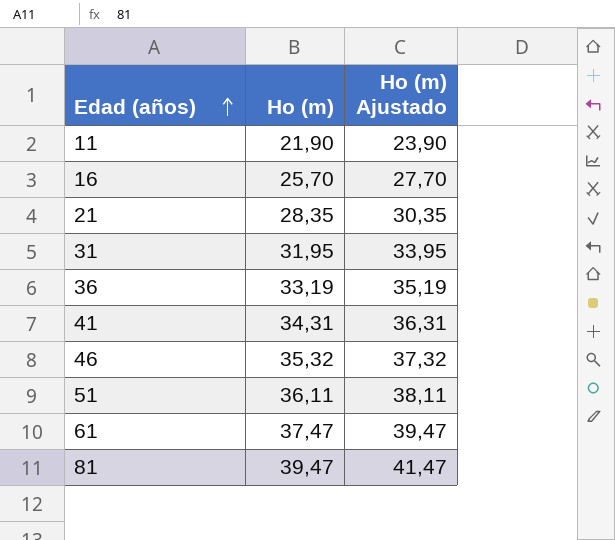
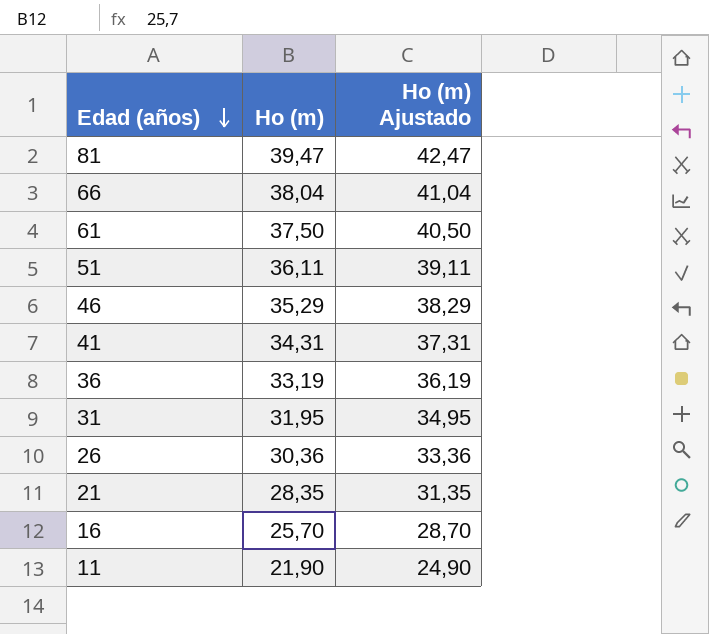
row order: Edad (años) ascending -> Edad (años) descending
column Ho (m) Ajustado | formula: [Ho (m)] + 2 -> [Ho (m)] + 3
row 66: none -> 38,04 | 41,04
61 | Ho (m): 37,47 -> 37,50
46 | Ho (m): 35,32 -> 35,29
row 26: none -> 30,36 | 33,36

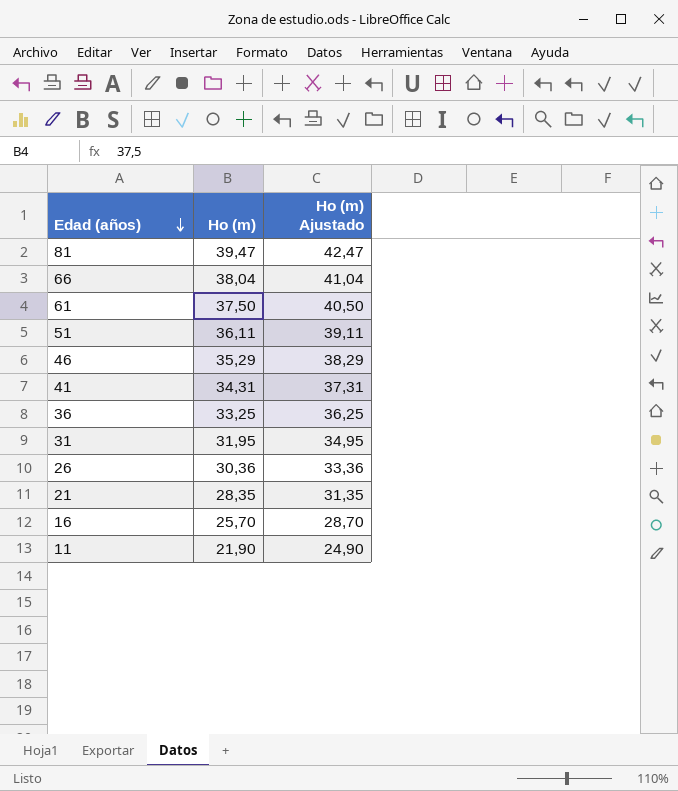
36 | Ho (m): 33,19 -> 33,25
36 | Ho (m) Ajustado: 36,19 -> 36,25

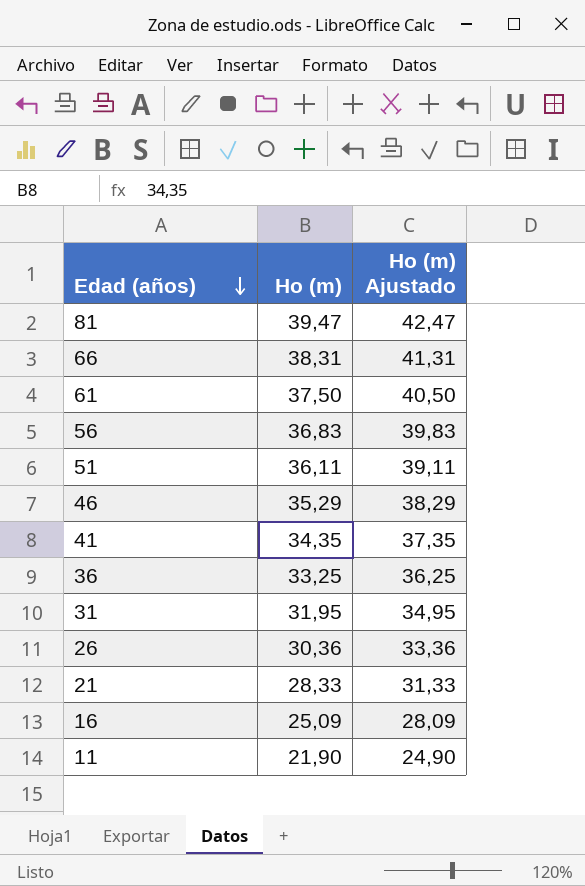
66 | Ho (m): 38,04 -> 38,31
66 | Ho (m) Ajustado: 41,04 -> 41,31
row 56: none -> 36,83 | 39,83
41 | Ho (m): 34,31 -> 34,35
41 | Ho (m) Ajustado: 37,31 -> 37,35
21 | Ho (m): 28,35 -> 28,33
21 | Ho (m) Ajustado: 31,35 -> 31,33
16 | Ho (m): 25,70 -> 25,09
16 | Ho (m) Ajustado: 28,70 -> 28,09

